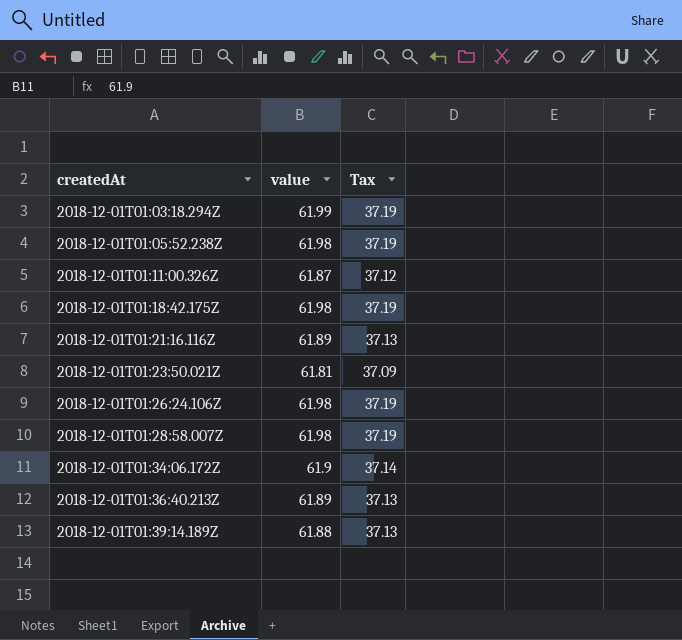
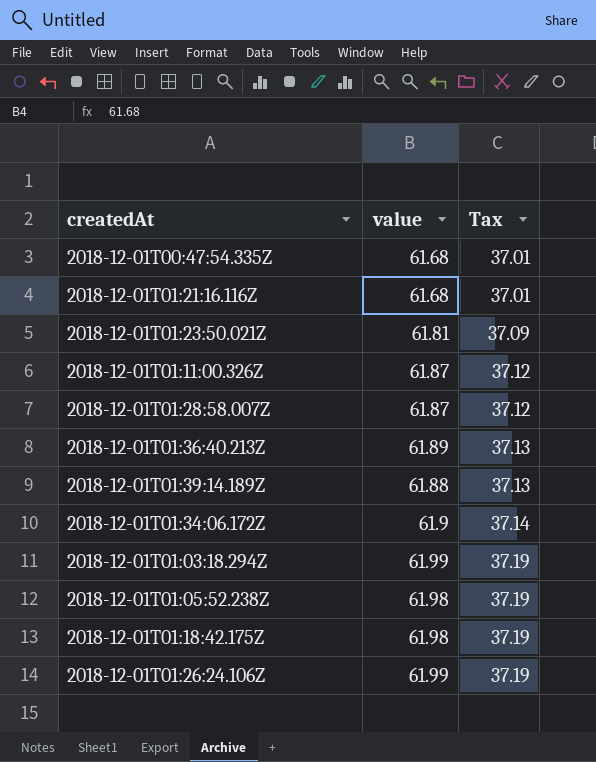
row order: createdAt ascending -> Tax ascending
row 2018-12-01T00:47:54.335Z: none -> 61.68 | 37.01
2018-12-01T01:21:16.116Z | value: 61.89 -> 61.68
2018-12-01T01:21:16.116Z | Tax: 37.13 -> 37.01
2018-12-01T01:28:58.007Z | value: 61.98 -> 61.87
2018-12-01T01:28:58.007Z | Tax: 37.19 -> 37.12
2018-12-01T01:26:24.106Z | value: 61.98 -> 61.99

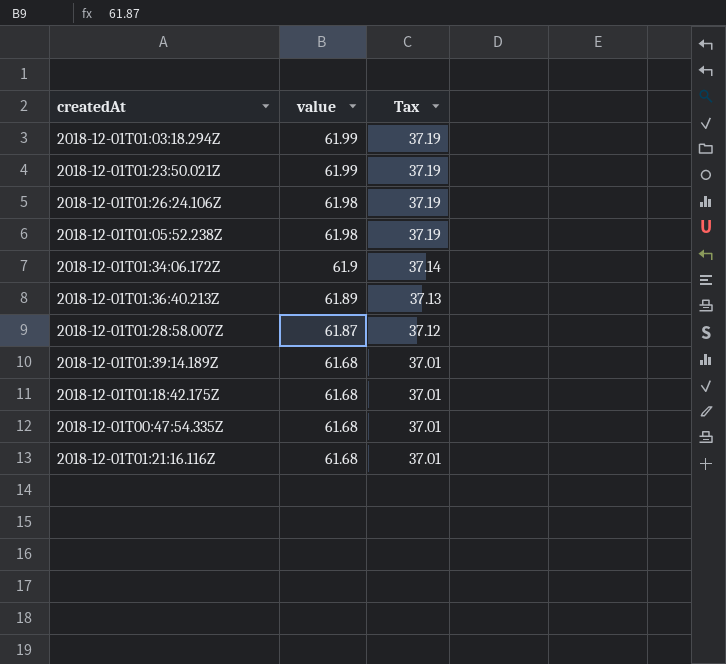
row order: Tax ascending -> value descending
row 2018-12-01T01:11:00.326Z: 61.87 | 37.12 -> none
2018-12-01T01:23:50.021Z | value: 61.81 -> 61.99
2018-12-01T01:23:50.021Z | Tax: 37.09 -> 37.19
2018-12-01T01:26:24.106Z | value: 61.99 -> 61.98
2018-12-01T01:39:14.189Z | value: 61.88 -> 61.68
2018-12-01T01:39:14.189Z | Tax: 37.13 -> 37.01
2018-12-01T01:18:42.175Z | value: 61.98 -> 61.68
2018-12-01T01:18:42.175Z | Tax: 37.19 -> 37.01

